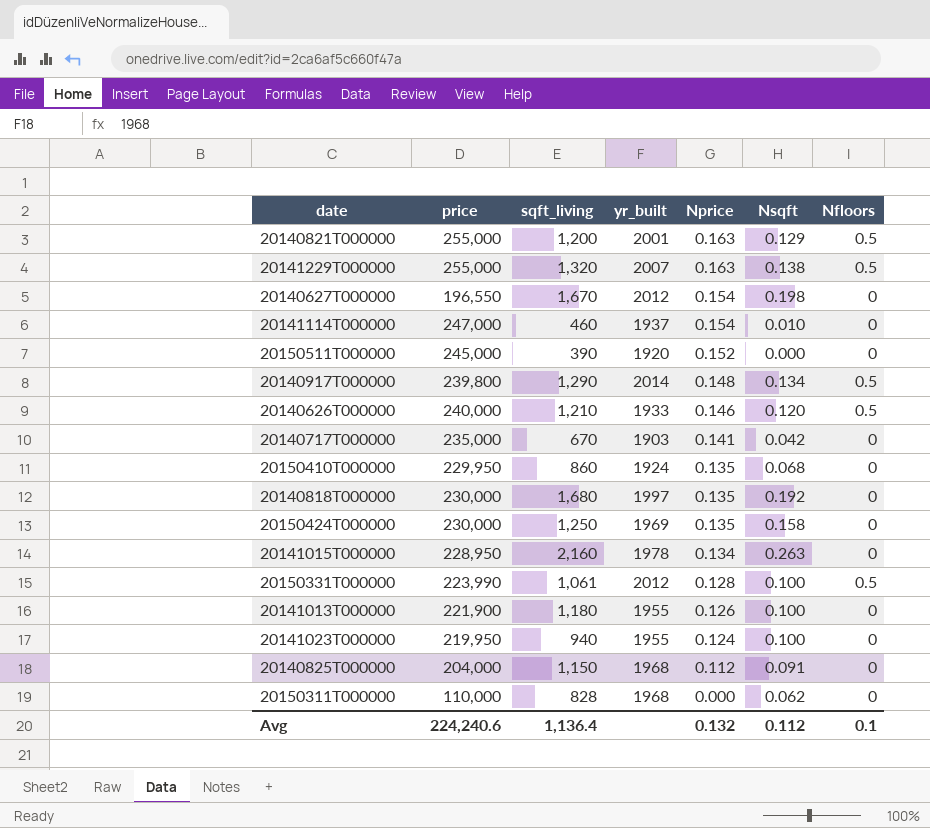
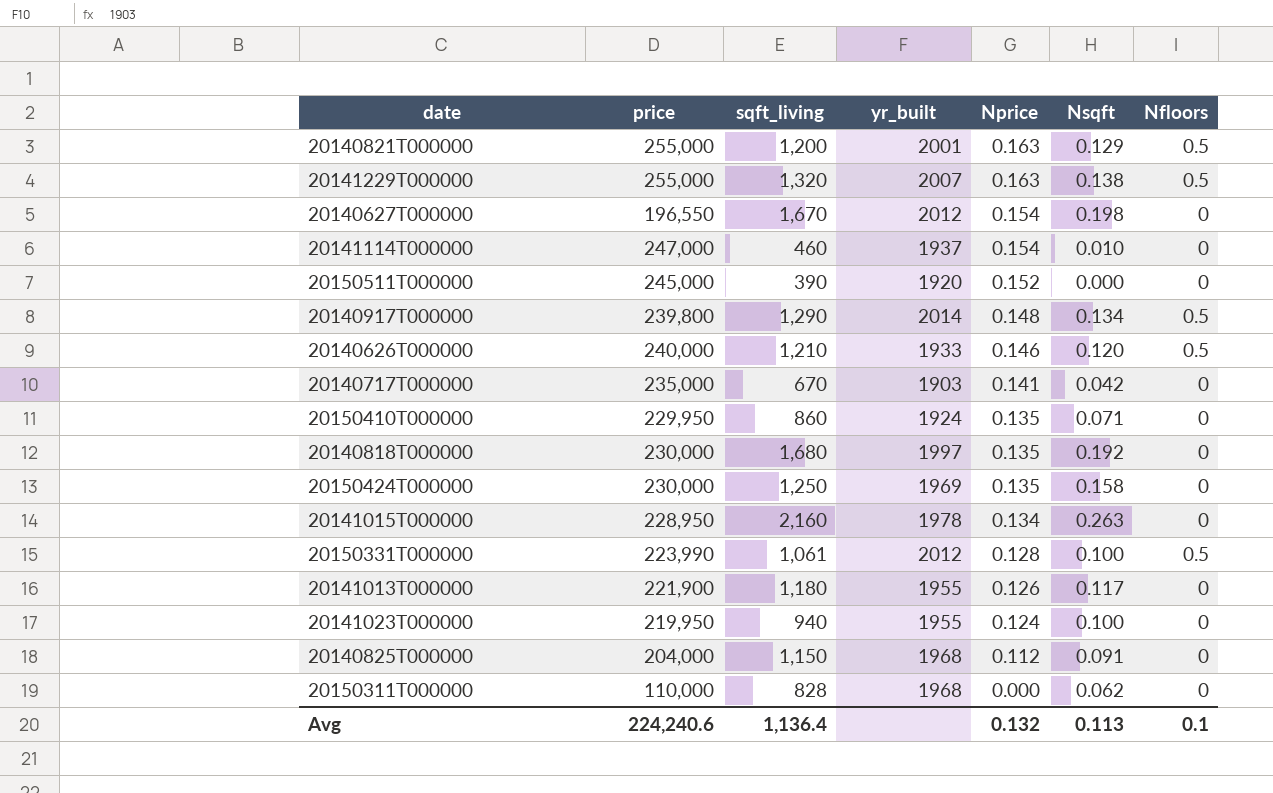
20150410T000000 | Nsqft: 0.068 -> 0.071
20141013T000000 | Nsqft: 0.100 -> 0.117
Avg | Nsqft: 0.112 -> 0.113

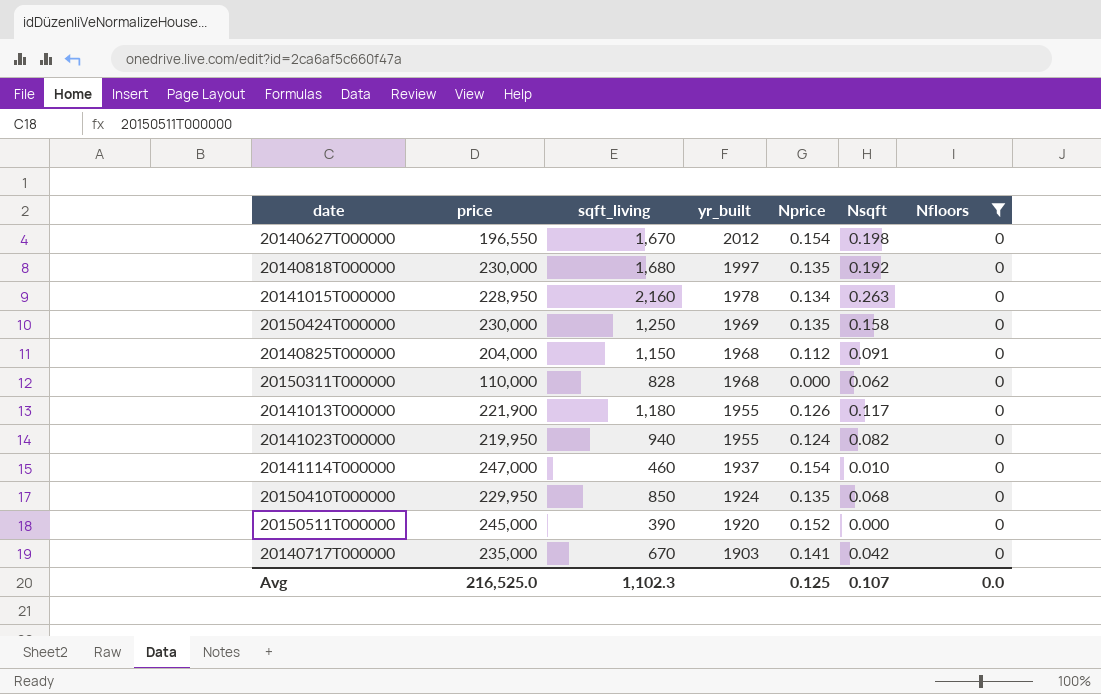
filter: none -> Nfloors = 0
row order: Nprice descending -> yr_built descending
20141023T000000 | Nsqft: 0.100 -> 0.082
20150410T000000 | sqft_living: 860 -> 850
20150410T000000 | Nsqft: 0.071 -> 0.068
Avg | price: 224,240.6 -> 216,525.0
Avg | sqft_living: 1,136.4 -> 1,102.3
Avg | Nprice: 0.132 -> 0.125
Avg | Nsqft: 0.113 -> 0.107
Avg | Nfloors: 0.1 -> 0.0

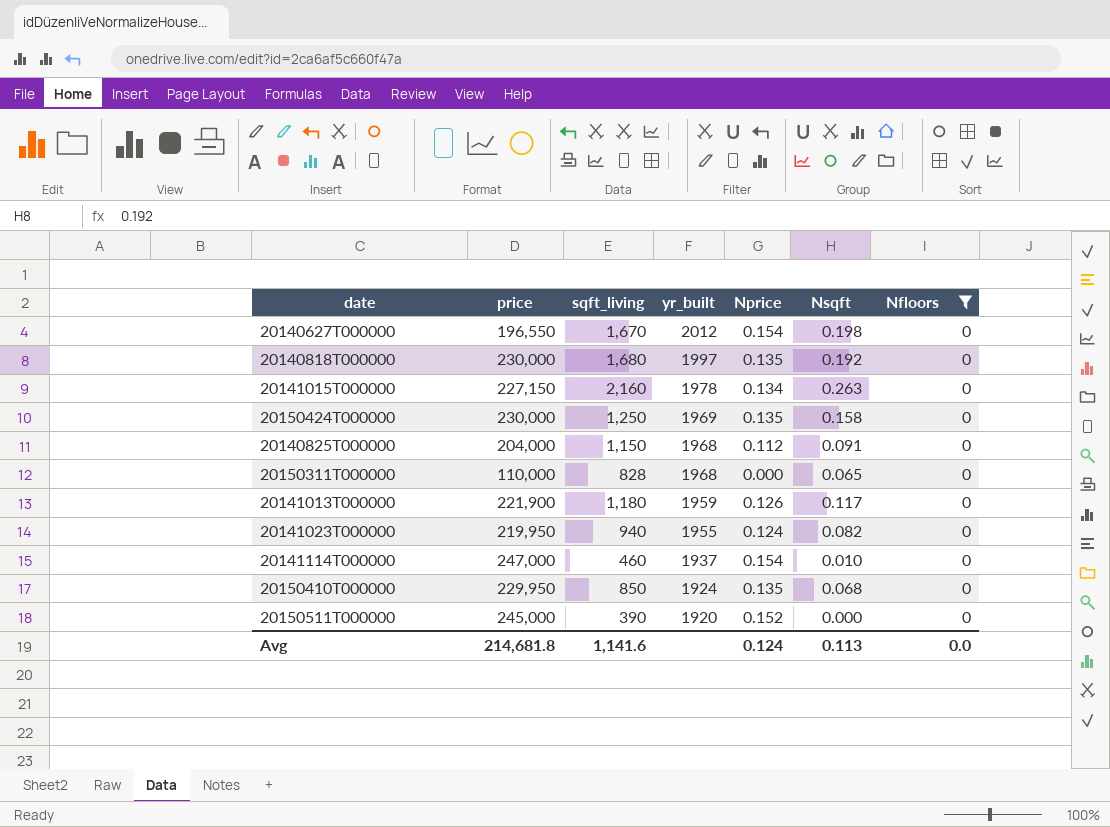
row 20140717T000000: 235,000 | 670 | 1903 | 0.141 | 0.042 | 0 -> none
20141015T000000 | price: 228,950 -> 227,150
20150311T000000 | Nsqft: 0.062 -> 0.065
20141013T000000 | yr_built: 1955 -> 1959
Avg | price: 216,525.0 -> 214,681.8
Avg | sqft_living: 1,102.3 -> 1,141.6
Avg | Nprice: 0.125 -> 0.124
Avg | Nsqft: 0.107 -> 0.113

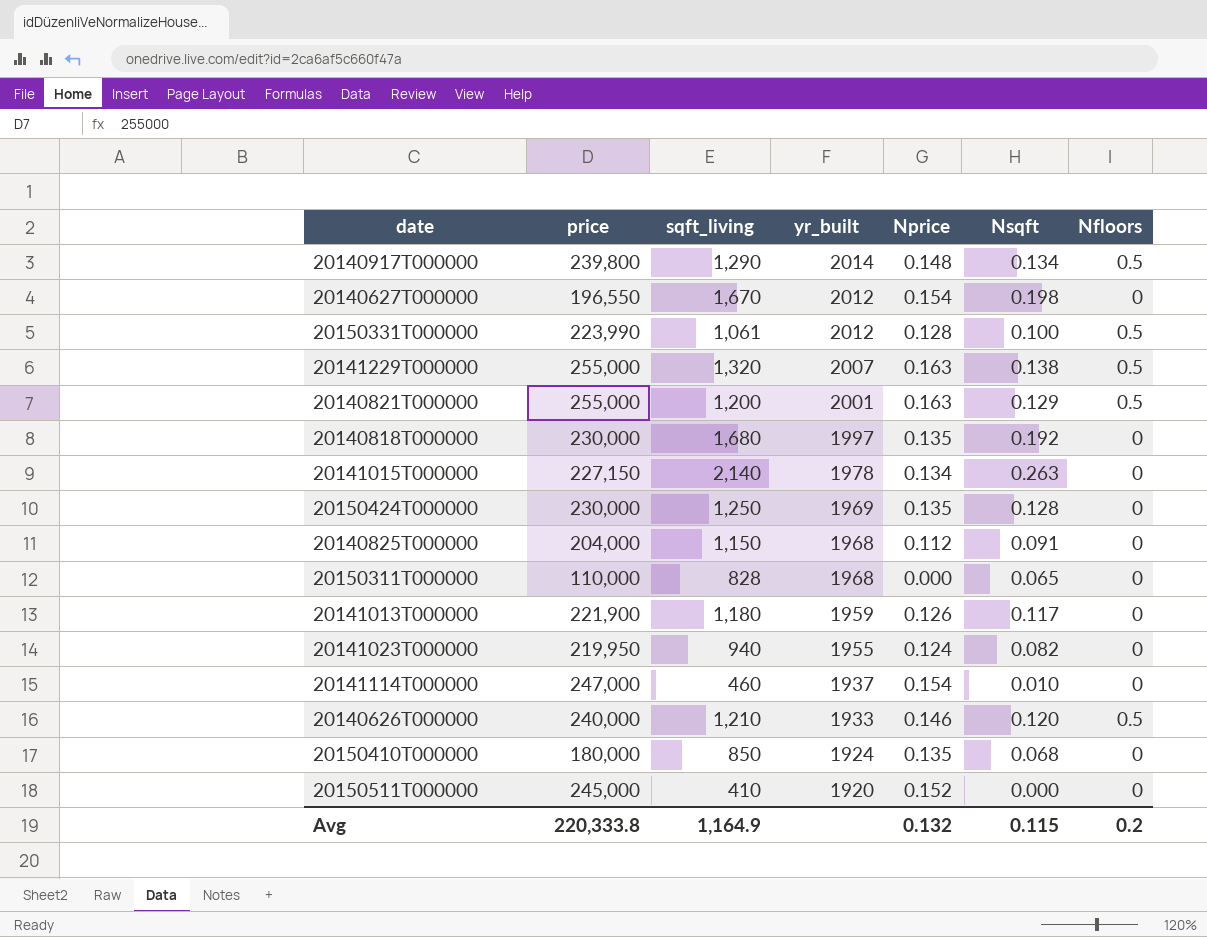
filter: Nfloors = 0 -> none
20141015T000000 | sqft_living: 2,160 -> 2,140
20150424T000000 | Nsqft: 0.158 -> 0.128
20150410T000000 | price: 229,950 -> 180,000
20150511T000000 | sqft_living: 390 -> 410
Avg | price: 214,681.8 -> 220,333.8
Avg | sqft_living: 1,141.6 -> 1,164.9
Avg | Nprice: 0.124 -> 0.132
Avg | Nsqft: 0.113 -> 0.115
Avg | Nfloors: 0.0 -> 0.2

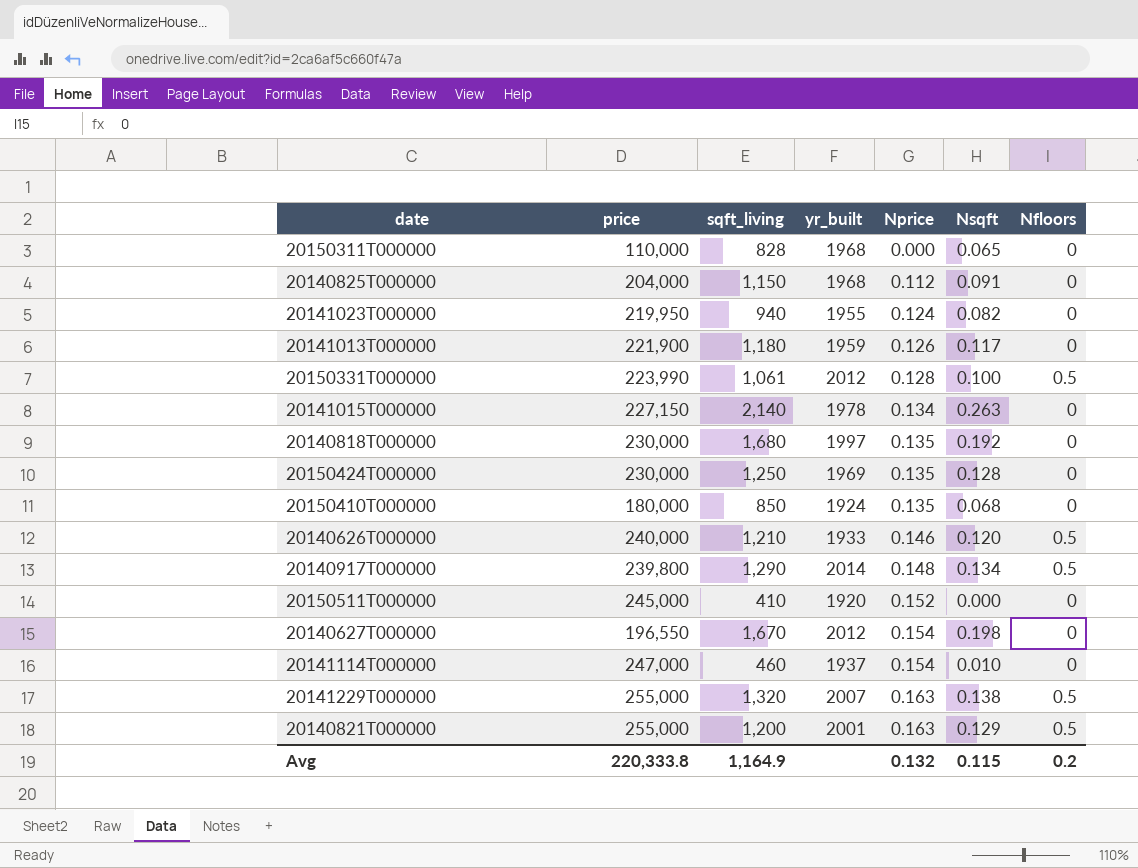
row order: yr_built descending -> Nprice ascending

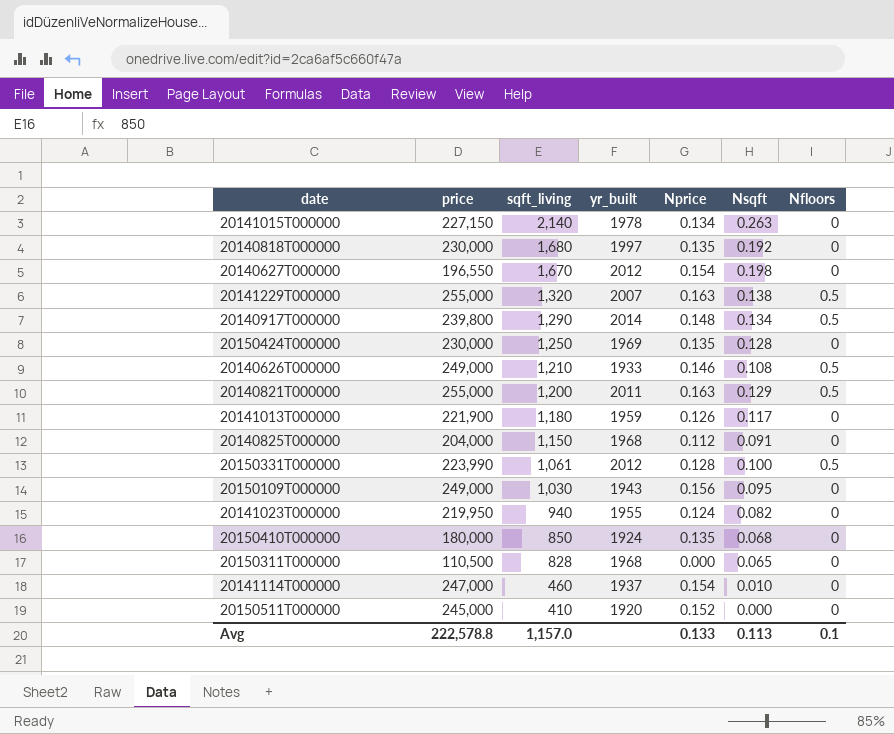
row order: Nprice ascending -> sqft_living descending
20140626T000000 | price: 240,000 -> 249,000
20140626T000000 | Nsqft: 0.120 -> 0.108
20140821T000000 | yr_built: 2001 -> 2011
row 20150109T000000: none -> 249,000 | 1,030 | 1943 | 0.156 | 0.095 | 0
20150311T000000 | price: 110,000 -> 110,500
Avg | price: 220,333.8 -> 222,578.8
Avg | sqft_living: 1,164.9 -> 1,157.0
Avg | Nprice: 0.132 -> 0.133
Avg | Nsqft: 0.115 -> 0.113
Avg | Nfloors: 0.2 -> 0.1

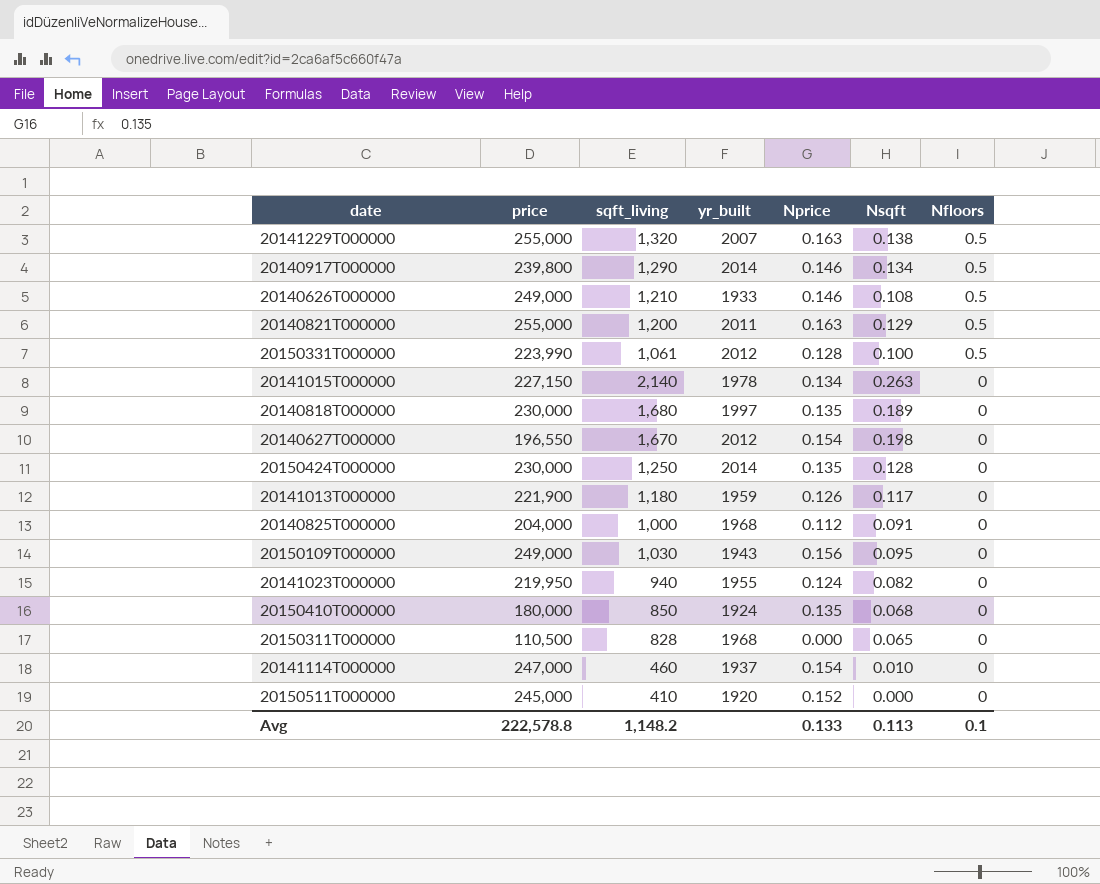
row order: sqft_living descending -> Nfloors descending
20140917T000000 | Nprice: 0.148 -> 0.146
20140818T000000 | Nsqft: 0.192 -> 0.189
20150424T000000 | yr_built: 1969 -> 2014
20140825T000000 | sqft_living: 1,150 -> 1,000
Avg | sqft_living: 1,157.0 -> 1,148.2

